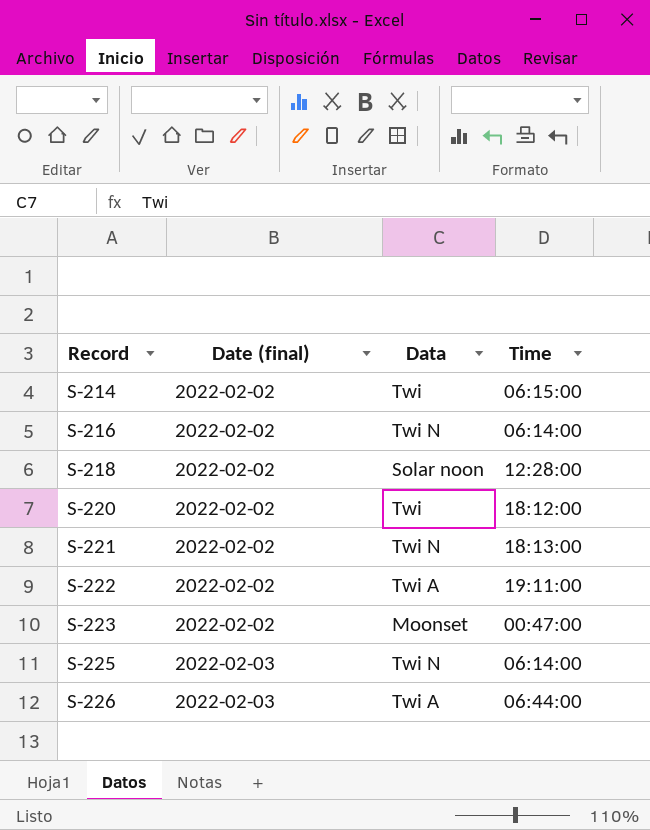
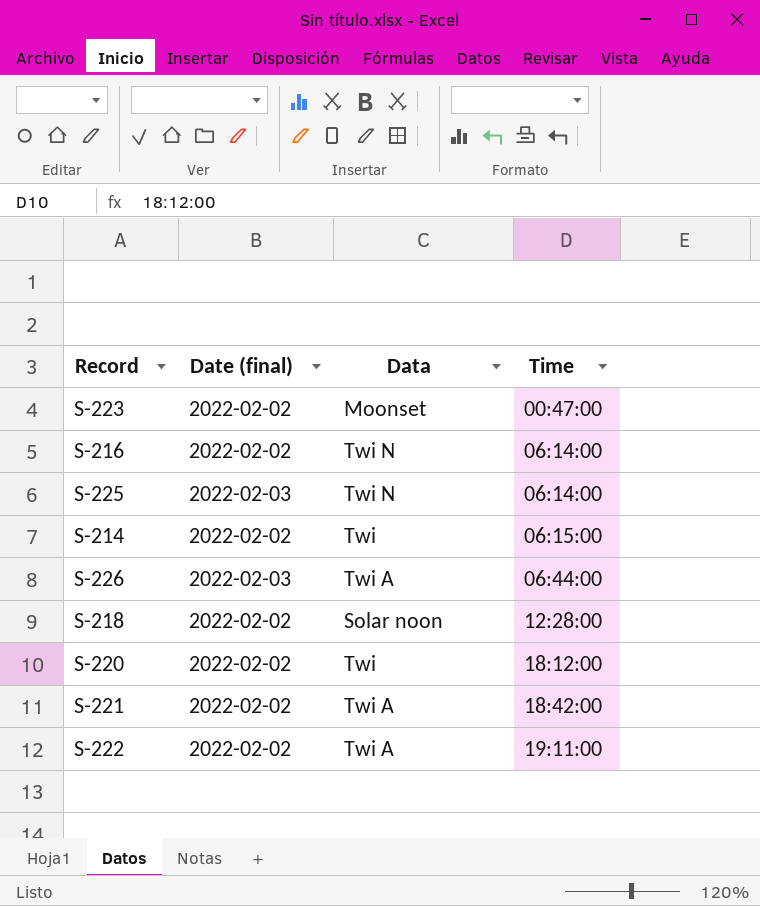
row order: Record ascending -> Time ascending
S-221 | Data: Twi N -> Twi A
S-221 | Time: 18:13:00 -> 18:42:00

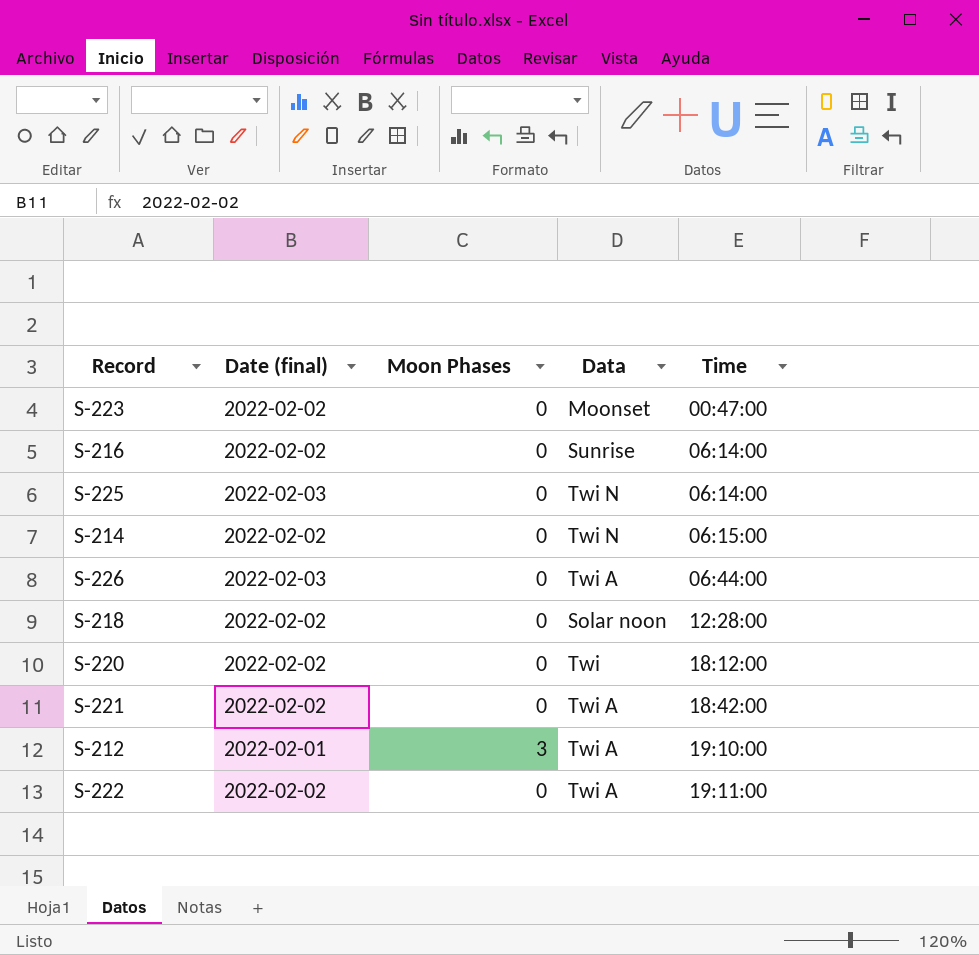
column Moon Phases | position: none -> 3
S-216 | Data: Twi N -> Sunrise
S-214 | Data: Twi -> Twi N
row S-212: none -> 2022-02-01 | 3 | Twi A | 19:10:00

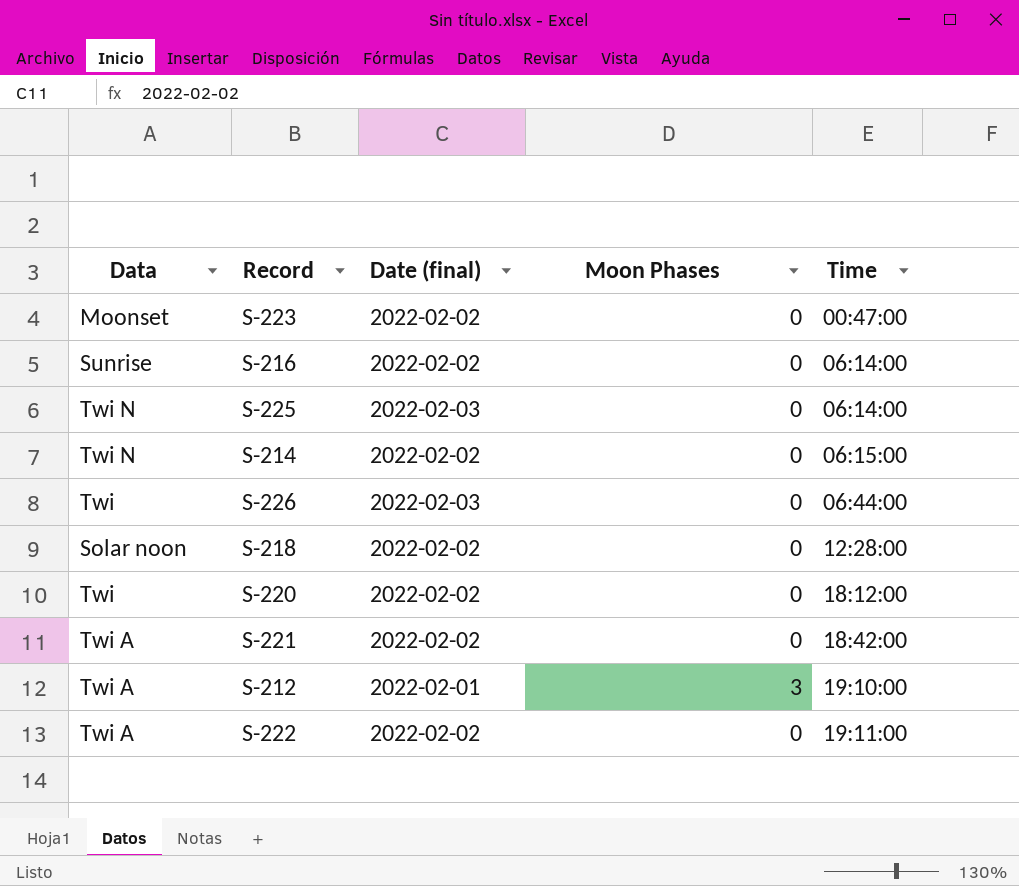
column Data | position: 4 -> 1
S-226 | Data: Twi A -> Twi

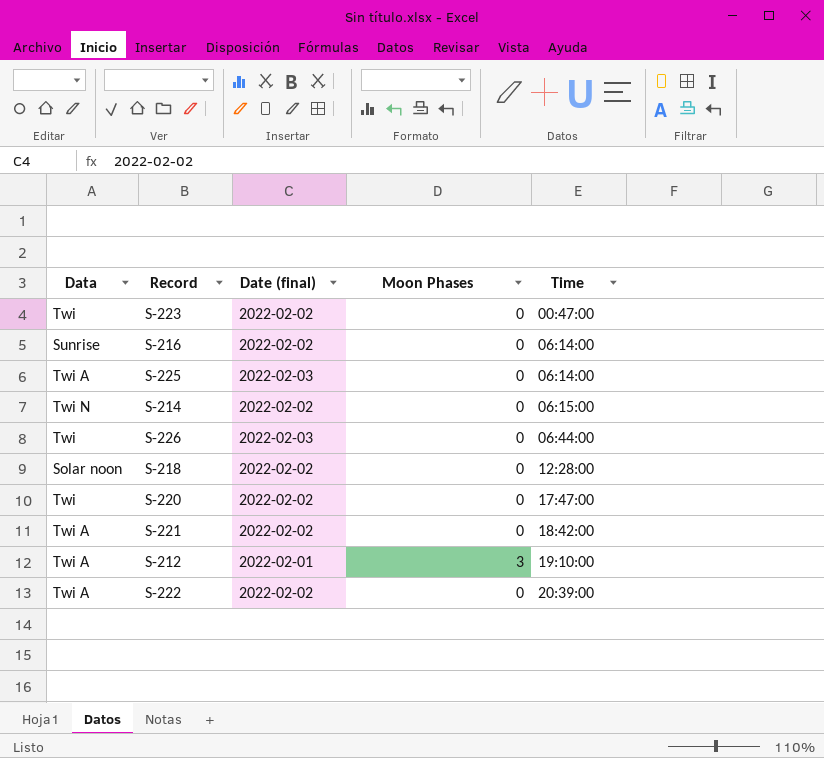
S-223 | Data: Moonset -> Twi
S-225 | Data: Twi N -> Twi A
S-220 | Time: 18:12:00 -> 17:47:00
S-222 | Time: 19:11:00 -> 20:39:00

